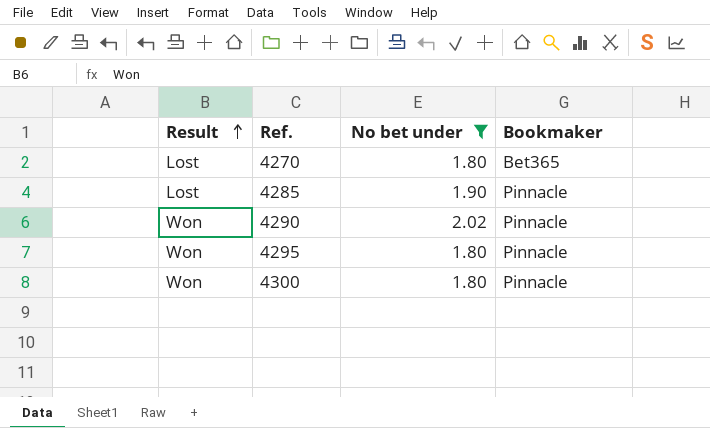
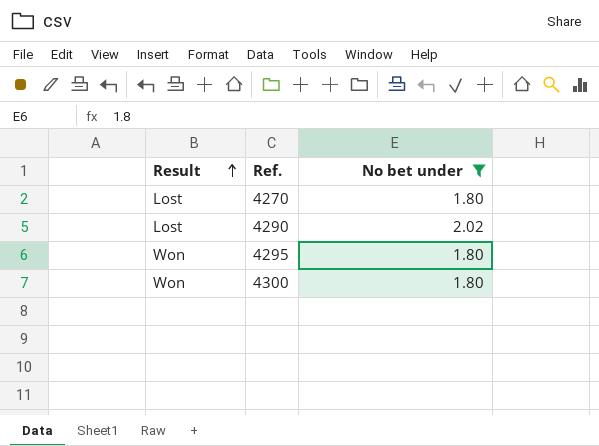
column Bookmaker | position: 4 -> none
row 4285: Lost | 1.90 | Pinnacle -> none
4290 | Result: Won -> Lost

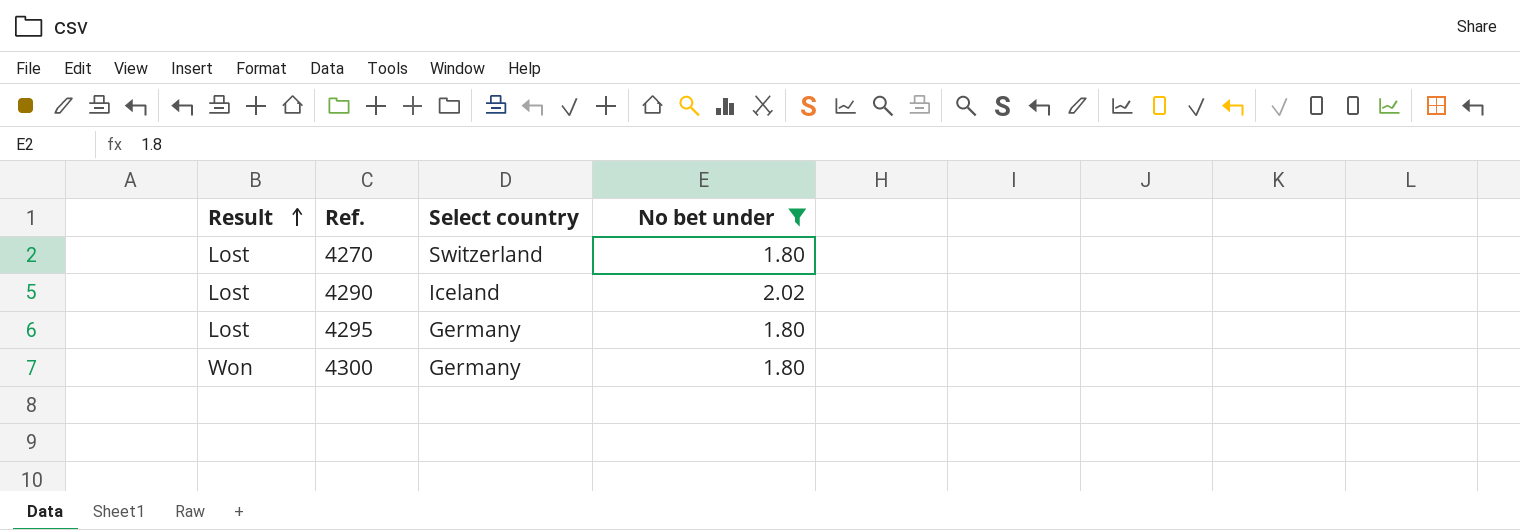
column Select country | position: none -> 3
4295 | Result: Won -> Lost

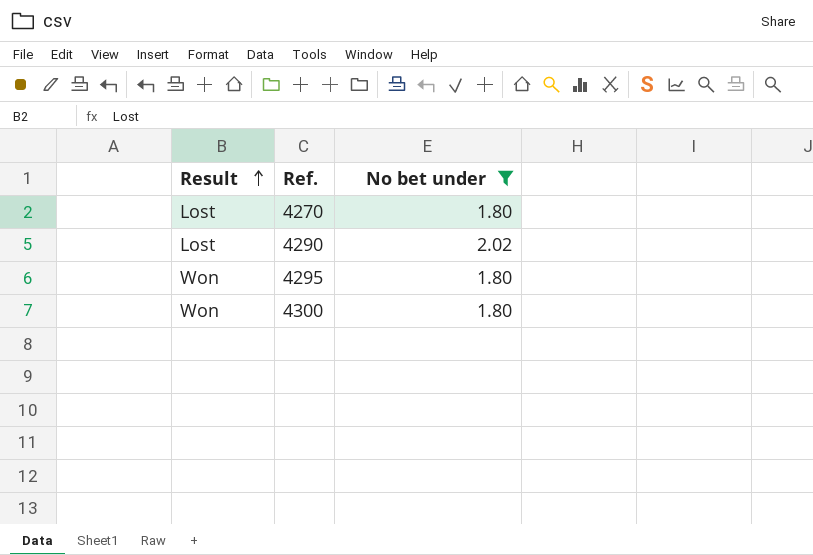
column Select country | position: 3 -> none
4295 | Result: Lost -> Won

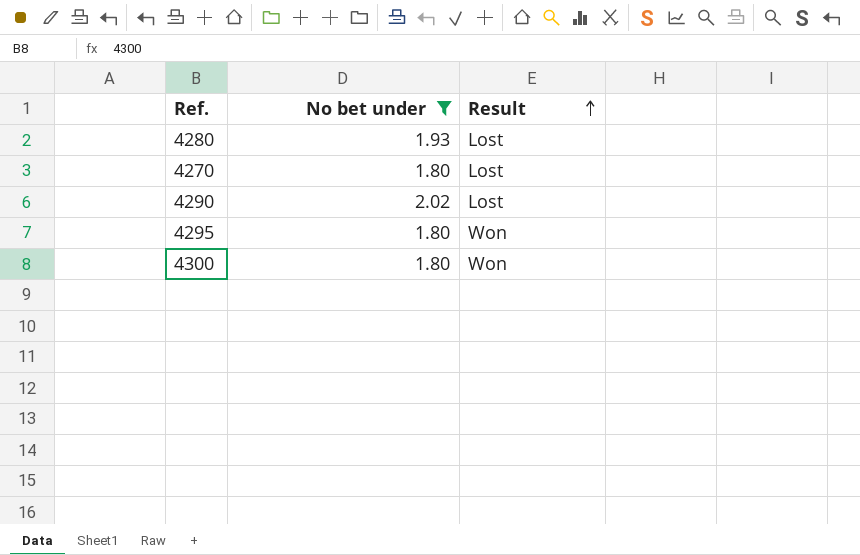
column Result | position: 1 -> 3
row 4280: none -> 1.93 | Lost

